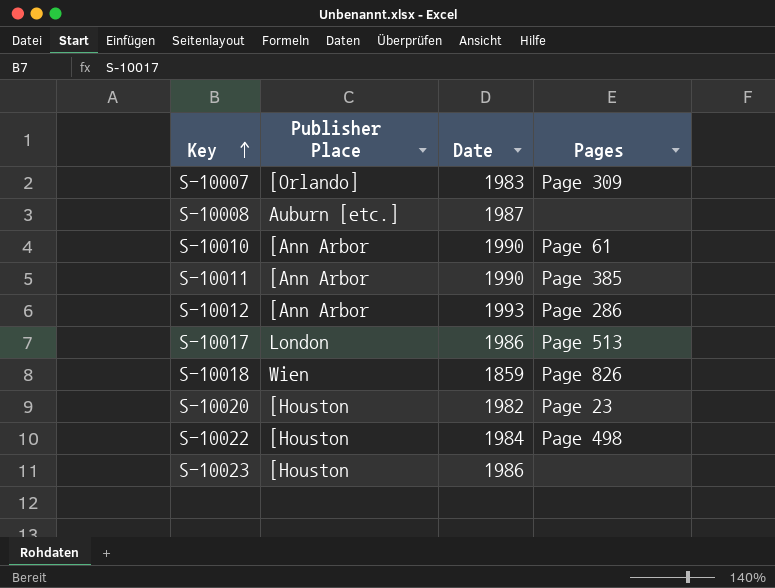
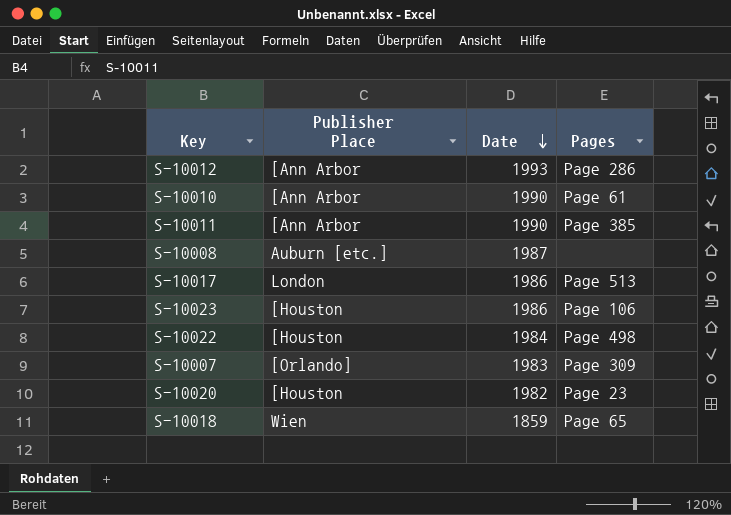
row order: Key ascending -> Date descending
S-10023 | Pages: none -> Page 106
S-10018 | Pages: Page 826 -> Page 65

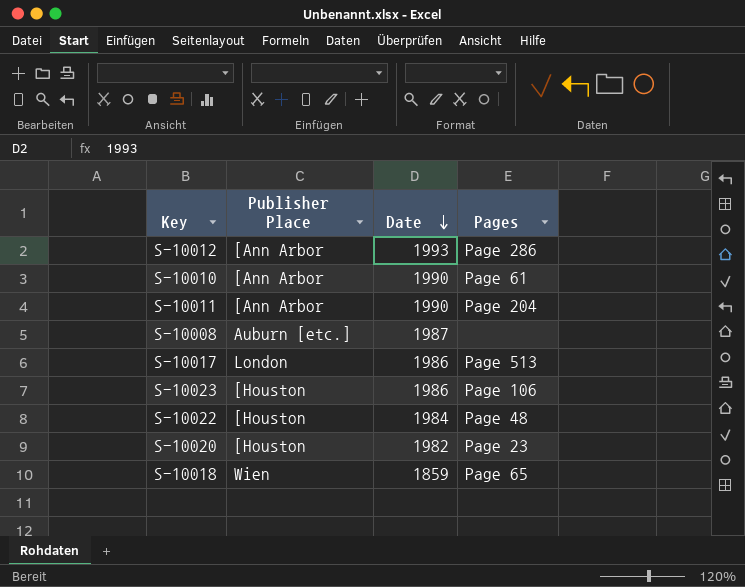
row S-10007: [Orlando] | 1983 | Page 309 -> none
S-10011 | Pages: Page 385 -> Page 204
S-10022 | Pages: Page 498 -> Page 48

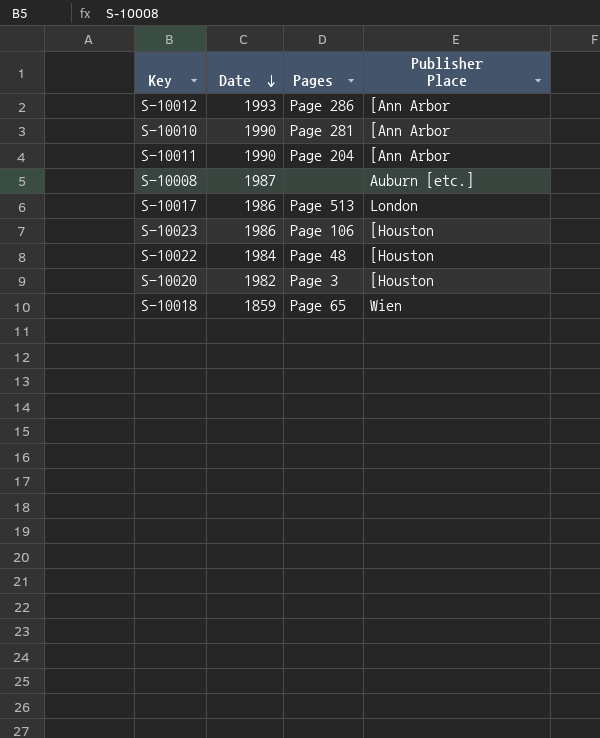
column Publisher Place | position: 2 -> 4
S-10010 | Pages: Page 61 -> Page 281
S-10020 | Pages: Page 23 -> Page 3

